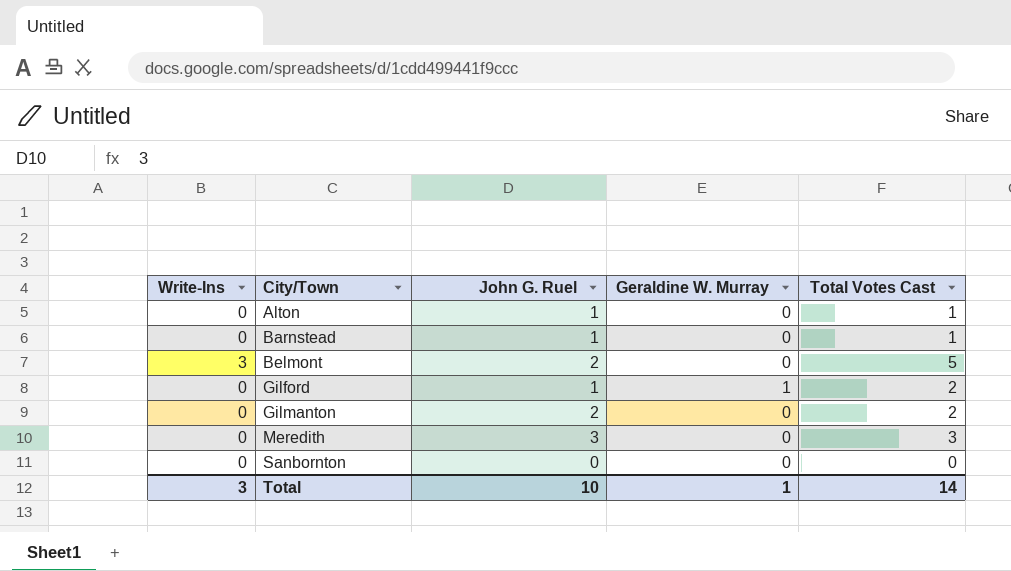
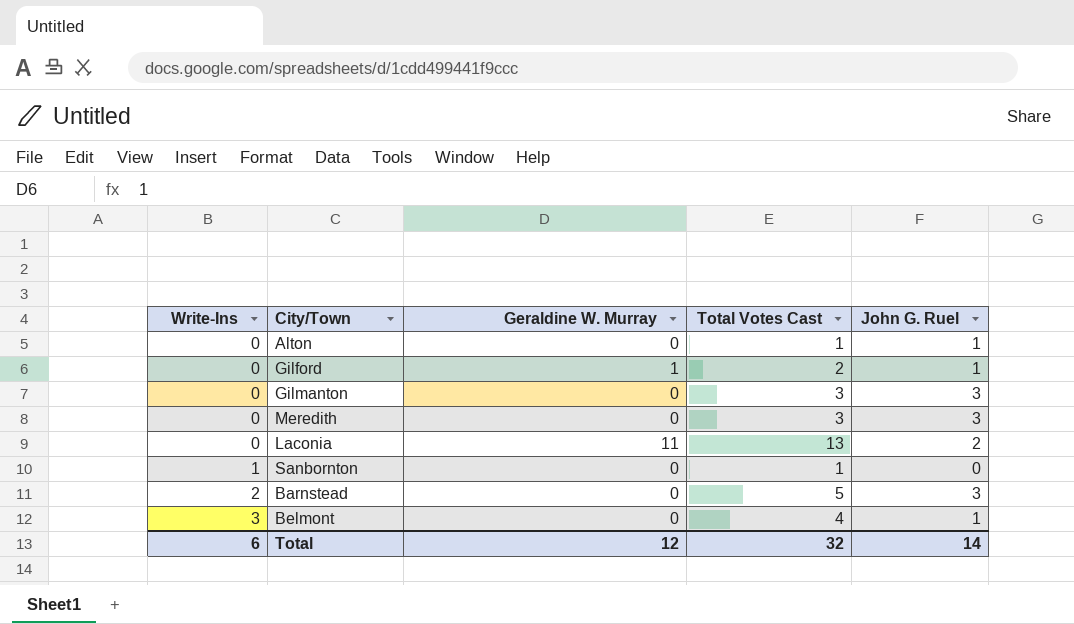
row order: City/Town ascending -> Write-Ins ascending
column John G. Ruel | position: 3 -> 5
Gilmanton | Total Votes Cast: 2 -> 3
Gilmanton | John G. Ruel: 2 -> 3
row Laconia: none -> 0 | 11 | 13 | 2
Sanbornton | Write-Ins: 0 -> 1
Sanbornton | Total Votes Cast: 0 -> 1
Barnstead | Write-Ins: 0 -> 2
Barnstead | Total Votes Cast: 1 -> 5
Barnstead | John G. Ruel: 1 -> 3
Belmont | Total Votes Cast: 5 -> 4
Belmont | John G. Ruel: 2 -> 1
Total | Write-Ins: 3 -> 6
Total | Geraldine W. Murray: 1 -> 12
Total | Total Votes Cast: 14 -> 32
Total | John G. Ruel: 10 -> 14

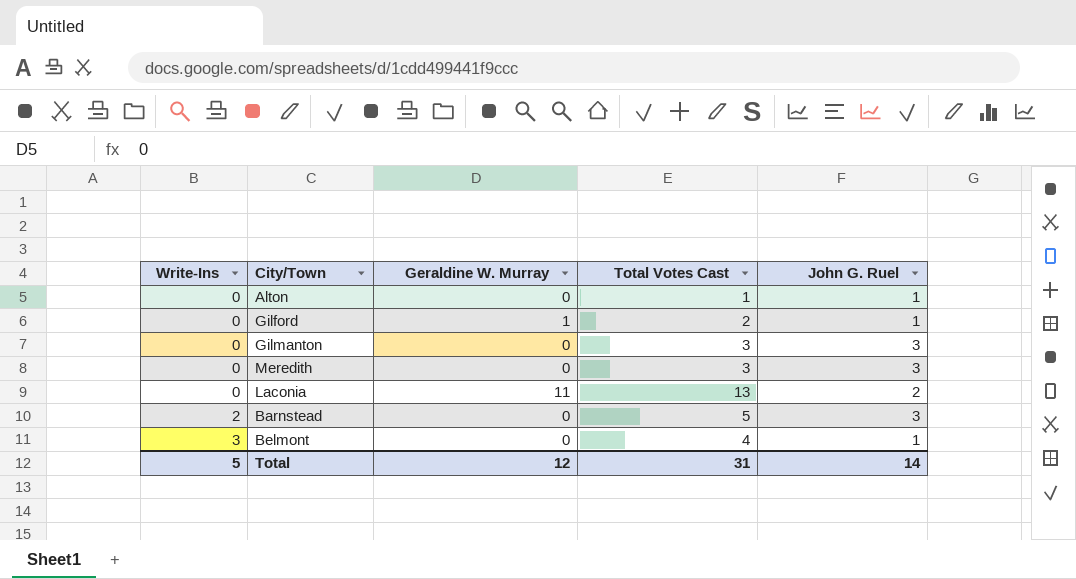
row Sanbornton: 1 | 0 | 1 | 0 -> none
Total | Write-Ins: 6 -> 5
Total | Total Votes Cast: 32 -> 31

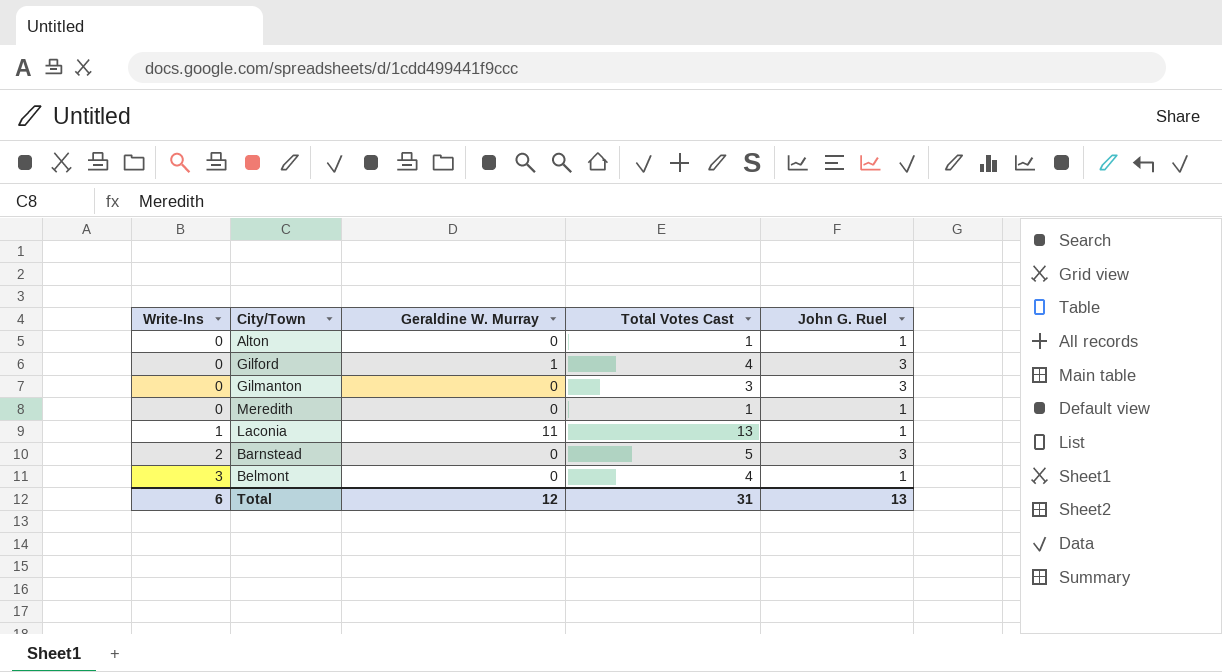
Gilford | Total Votes Cast: 2 -> 4
Gilford | John G. Ruel: 1 -> 3
Meredith | Total Votes Cast: 3 -> 1
Meredith | John G. Ruel: 3 -> 1
Laconia | Write-Ins: 0 -> 1
Laconia | John G. Ruel: 2 -> 1
Total | Write-Ins: 5 -> 6
Total | John G. Ruel: 14 -> 13

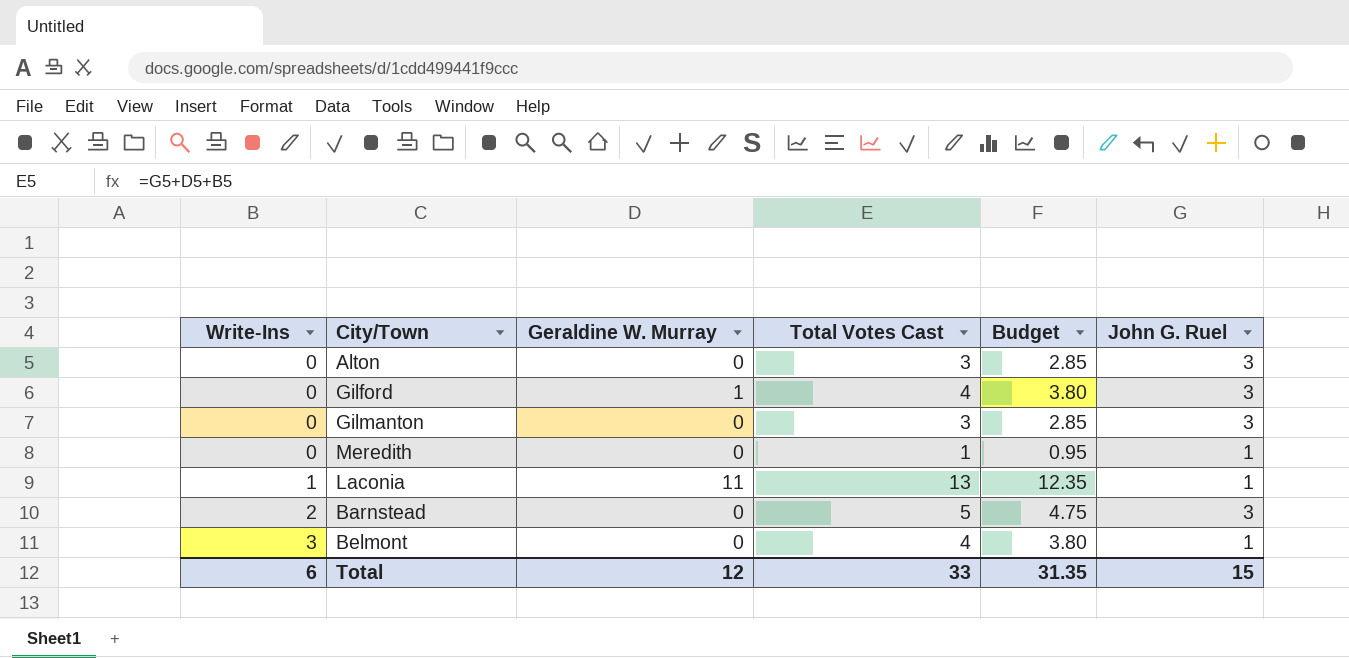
column Budget | formula: none -> [Total Votes Cast] * 0.95
Alton | Total Votes Cast: 1 -> 3
Alton | John G. Ruel: 1 -> 3
Total | Total Votes Cast: 31 -> 33
Total | John G. Ruel: 13 -> 15

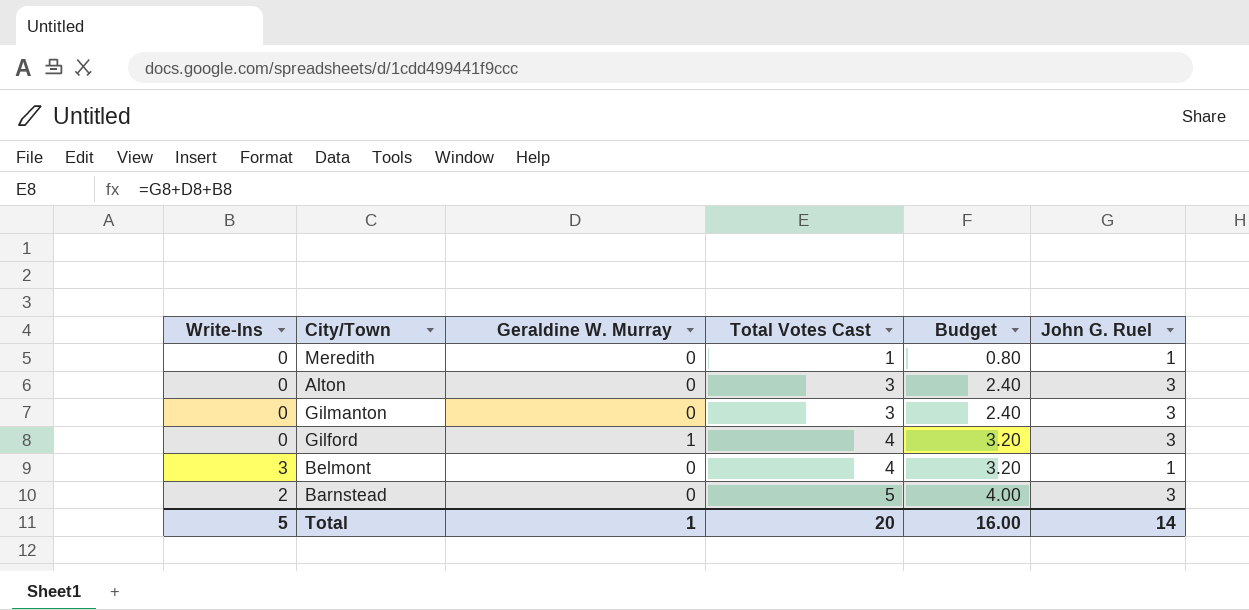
row order: Write-Ins ascending -> Total Votes Cast ascending
column Budget | formula: [Total Votes Cast] * 0.95 -> [Total Votes Cast] * 0.8
row Laconia: 1 | 11 | 13 | 12.35 | 1 -> none
Total | Write-Ins: 6 -> 5
Total | Geraldine W. Murray: 12 -> 1
Total | Total Votes Cast: 33 -> 20
Total | Budget: 31.35 -> 16.00
Total | John G. Ruel: 15 -> 14

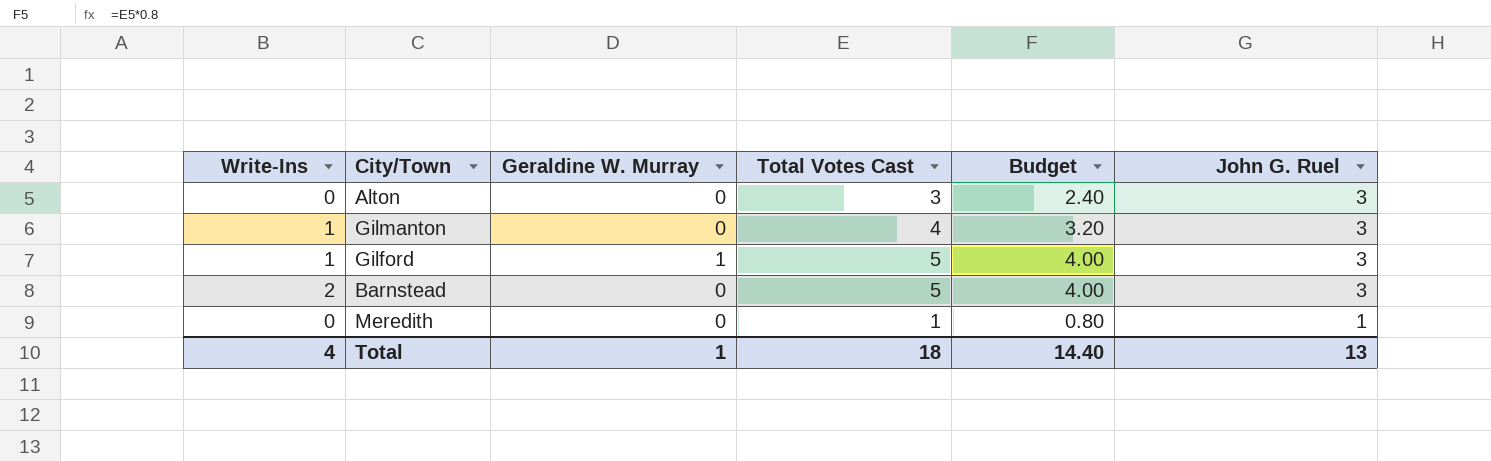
row order: Total Votes Cast ascending -> John G. Ruel descending
row Belmont: 3 | 0 | 4 | 3.20 | 1 -> none
Gilmanton | Write-Ins: 0 -> 1
Gilmanton | Total Votes Cast: 3 -> 4
Gilmanton | Budget: 2.40 -> 3.20
Gilford | Write-Ins: 0 -> 1
Gilford | Total Votes Cast: 4 -> 5
Gilford | Budget: 3.20 -> 4.00
Total | Write-Ins: 5 -> 4
Total | Total Votes Cast: 20 -> 18
Total | Budget: 16.00 -> 14.40
Total | John G. Ruel: 14 -> 13

